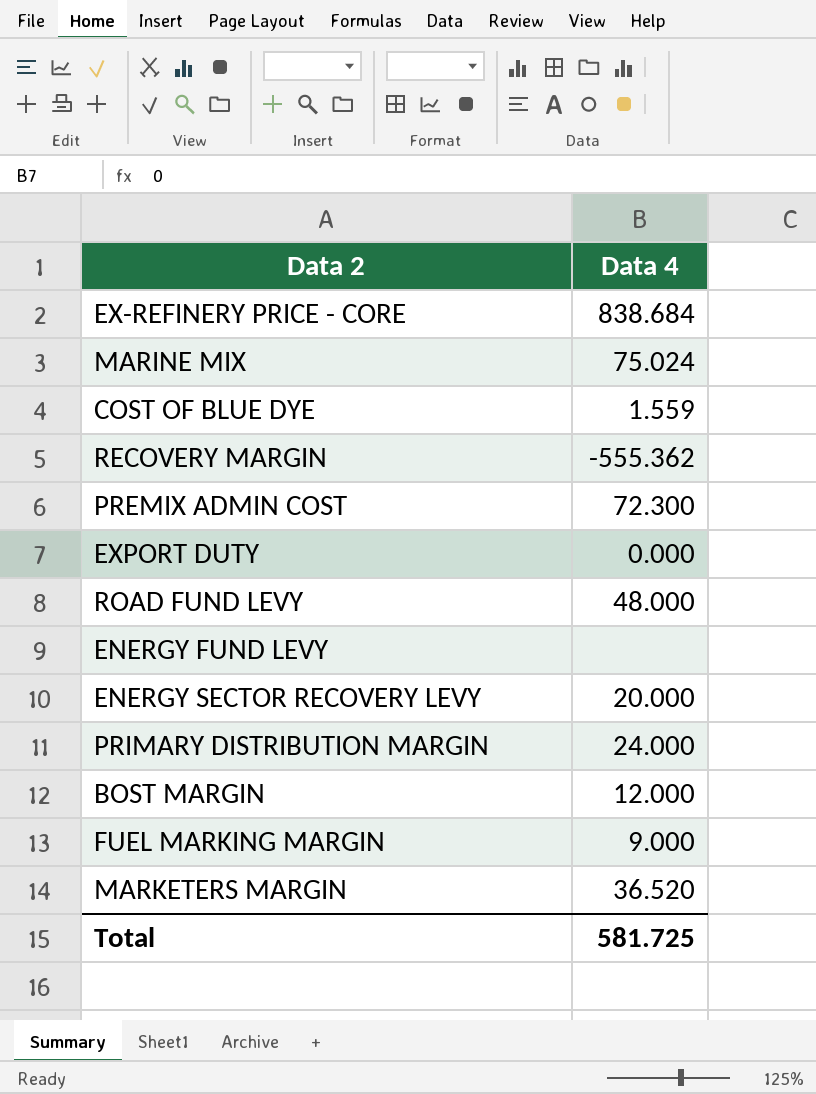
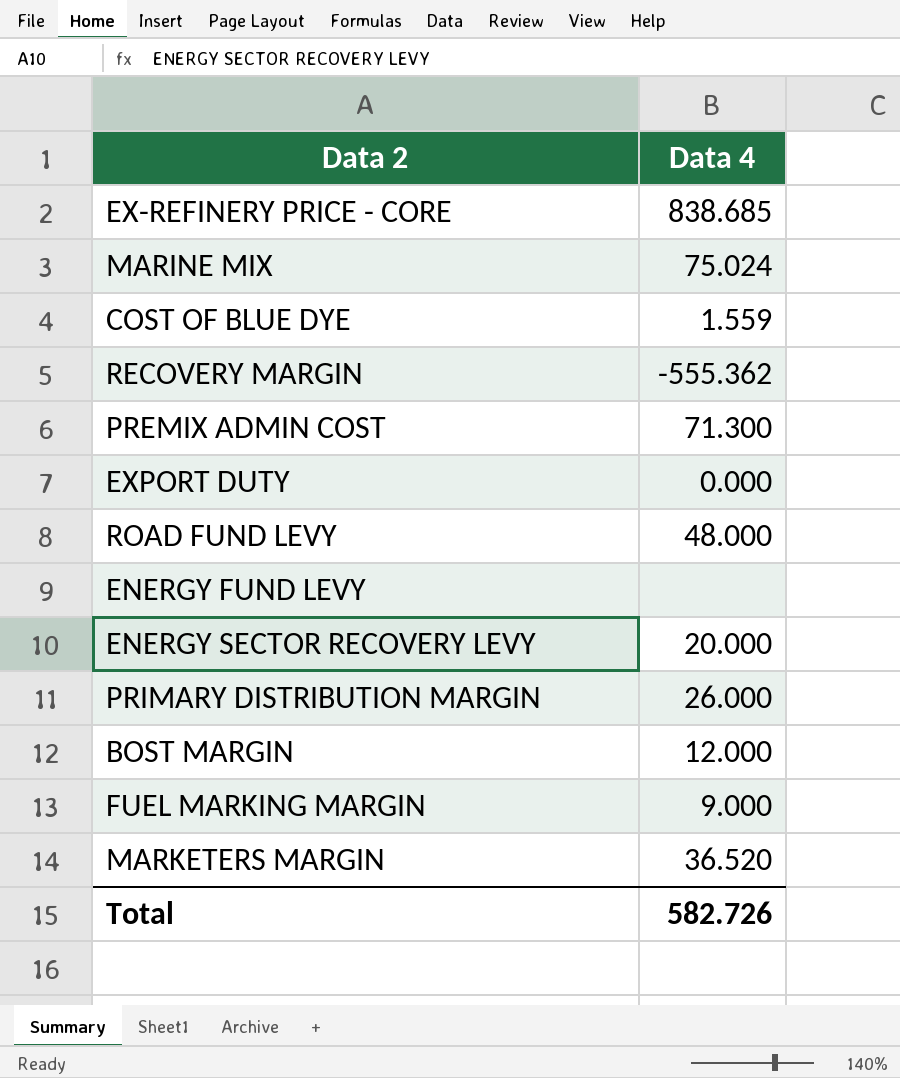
EX-REFINERY PRICE - CORE | Data 4: 838.684 -> 838.685
PREMIX ADMIN COST | Data 4: 72.300 -> 71.300
PRIMARY DISTRIBUTION MARGIN | Data 4: 24.000 -> 26.000
Total | Data 4: 581.725 -> 582.726

